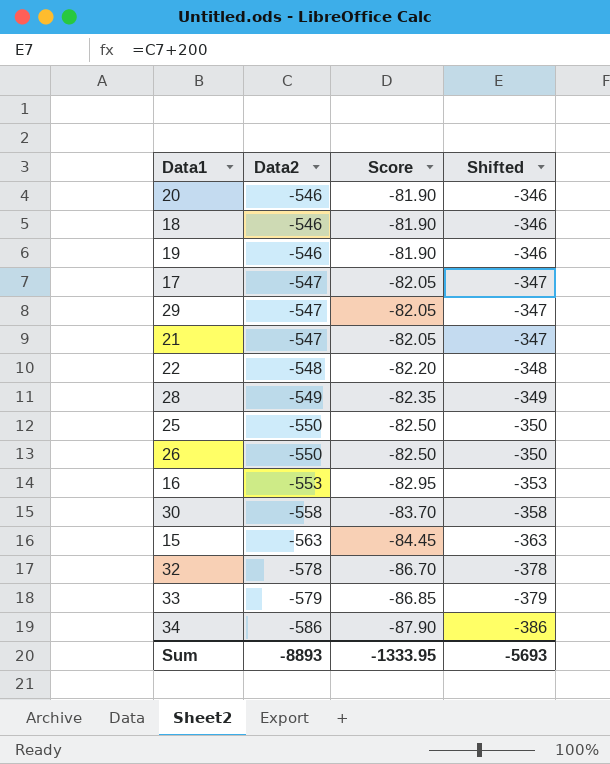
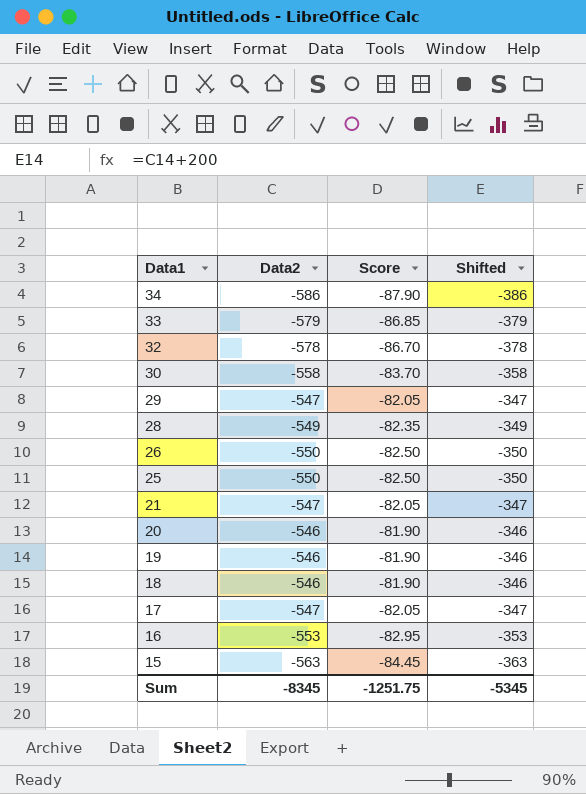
row order: Data2 descending -> Data1 descending
row 22: -548 | -82.20 | -348 -> none
Sum | Data2: -8893 -> -8345
Sum | Score: -1333.95 -> -1251.75
Sum | Shifted: -5693 -> -5345

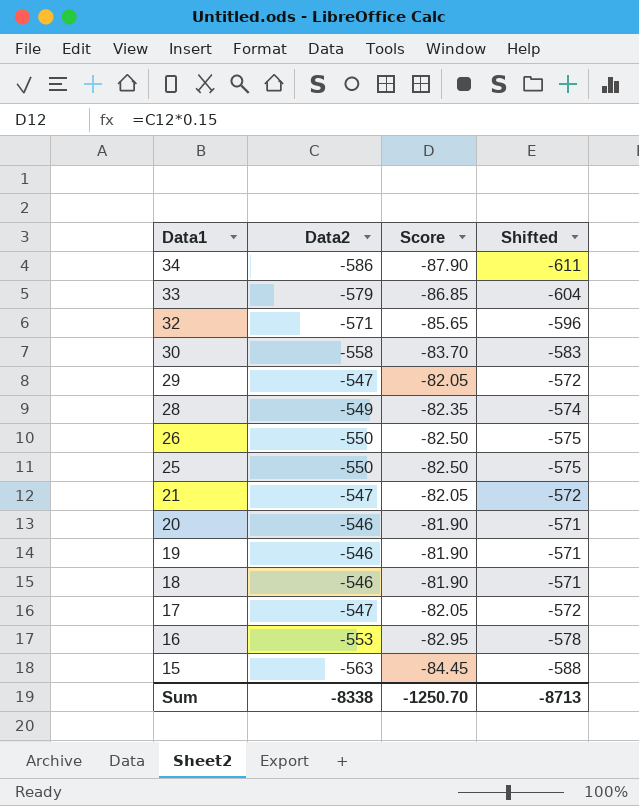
column Shifted | formula: [Data2] + 200 -> [Data2] - 25
32 | Data2: -578 -> -571
32 | Score: -86.70 -> -85.65
Sum | Data2: -8345 -> -8338
Sum | Score: -1251.75 -> -1250.70
Sum | Shifted: -5345 -> -8713

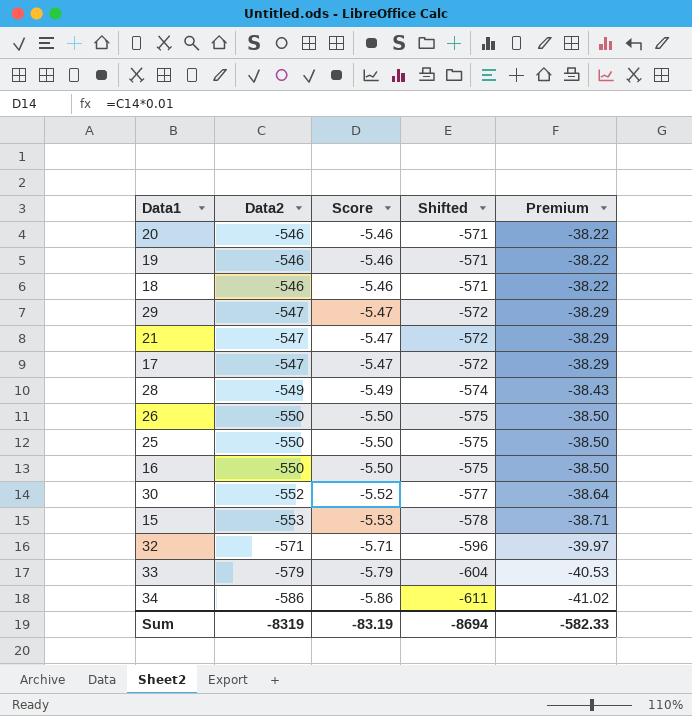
row order: Data1 descending -> Data2 descending
column Score | formula: [Data2] * 0.15 -> [Data2] * 0.01
column Premium | formula: none -> [Data2] * 0.07
16 | Data2: -553 -> -550
16 | Shifted: -578 -> -575
30 | Data2: -558 -> -552
30 | Shifted: -583 -> -577
15 | Data2: -563 -> -553
15 | Shifted: -588 -> -578
Sum | Data2: -8338 -> -8319
Sum | Score: -1250.70 -> -83.19
Sum | Shifted: -8713 -> -8694

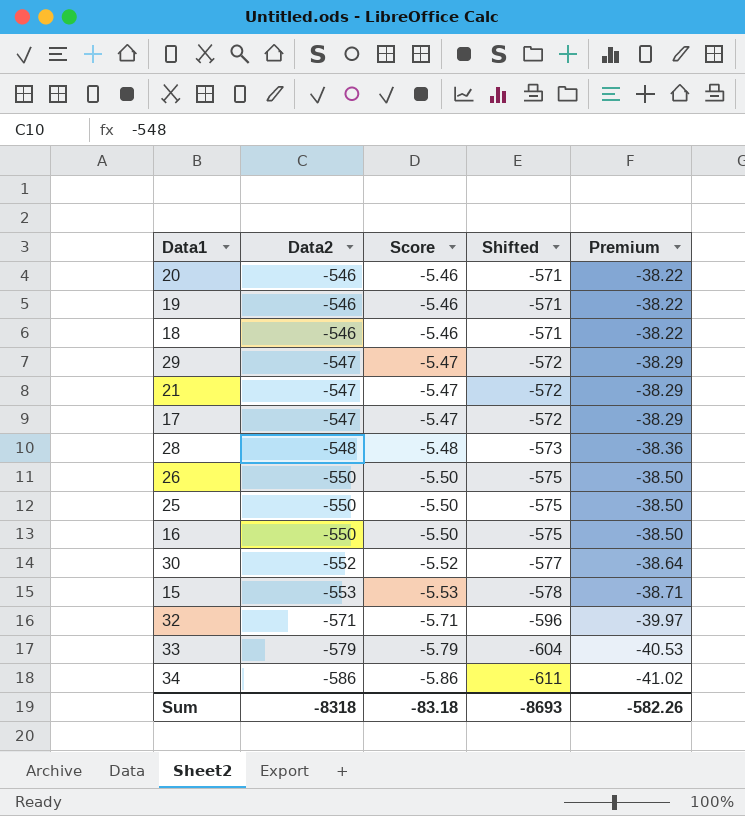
28 | Data2: -549 -> -548
28 | Score: -5.49 -> -5.48
28 | Shifted: -574 -> -573
28 | Premium: -38.43 -> -38.36
Sum | Data2: -8319 -> -8318
Sum | Score: -83.19 -> -83.18
Sum | Shifted: -8694 -> -8693
Sum | Premium: -582.33 -> -582.26

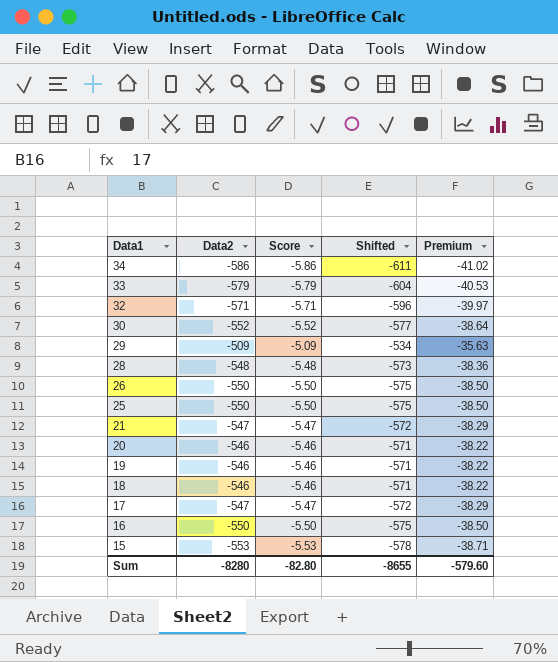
row order: Data2 descending -> Data1 descending
29 | Data2: -547 -> -509
29 | Score: -5.47 -> -5.09
29 | Shifted: -572 -> -534
29 | Premium: -38.29 -> -35.63
Sum | Data2: -8318 -> -8280
Sum | Score: -83.18 -> -82.80
Sum | Shifted: -8693 -> -8655
Sum | Premium: -582.26 -> -579.60

